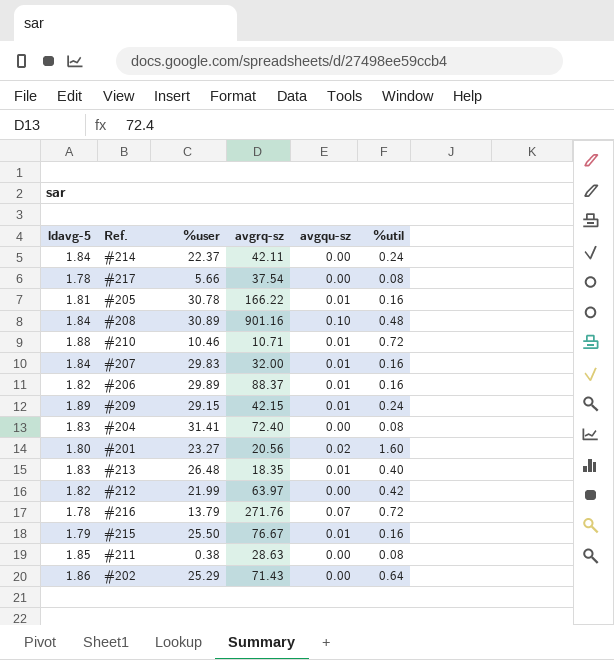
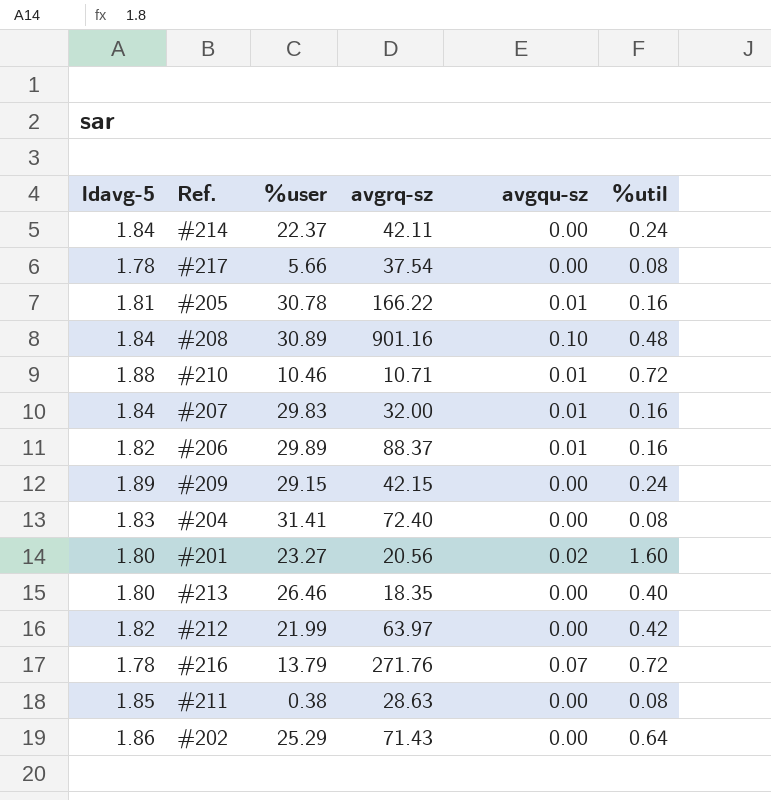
row #215: 1.79 | 25.50 | 76.67 | 0.01 | 0.16 -> none
#209 | avgqu-sz: 0.01 -> 0.00
#213 | ldavg-5: 1.83 -> 1.80
#213 | %user: 26.48 -> 26.46
#213 | avgqu-sz: 0.01 -> 0.00

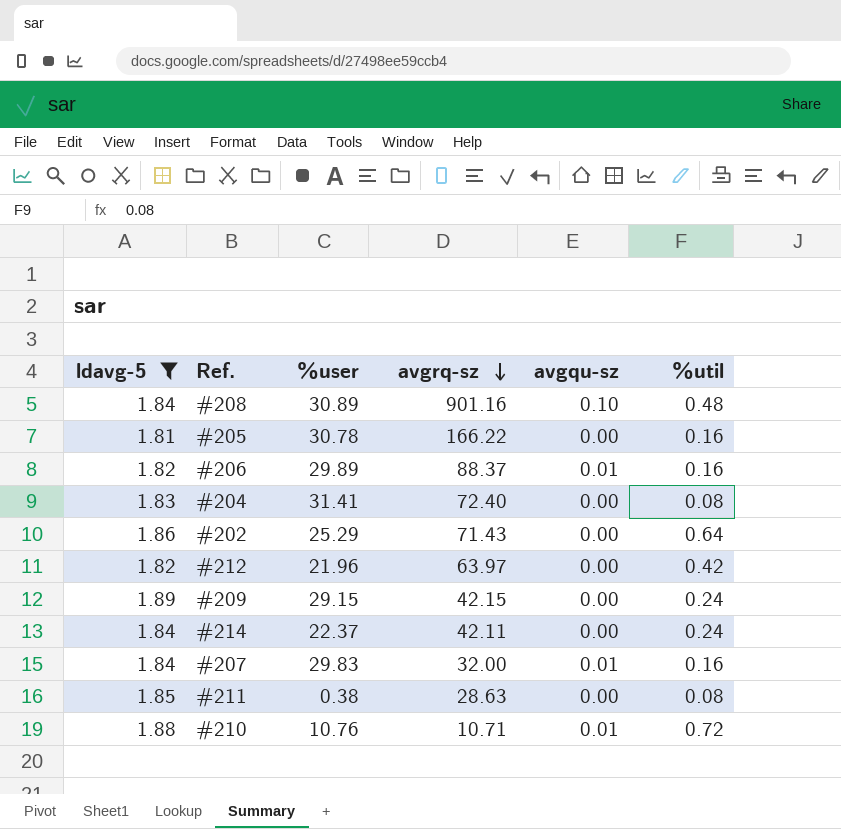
filter: none -> ldavg-5 >= 1.81
row order: none -> avgrq-sz descending
#205 | avgqu-sz: 0.01 -> 0.00
#212 | %user: 21.99 -> 21.96
#210 | %user: 10.46 -> 10.76

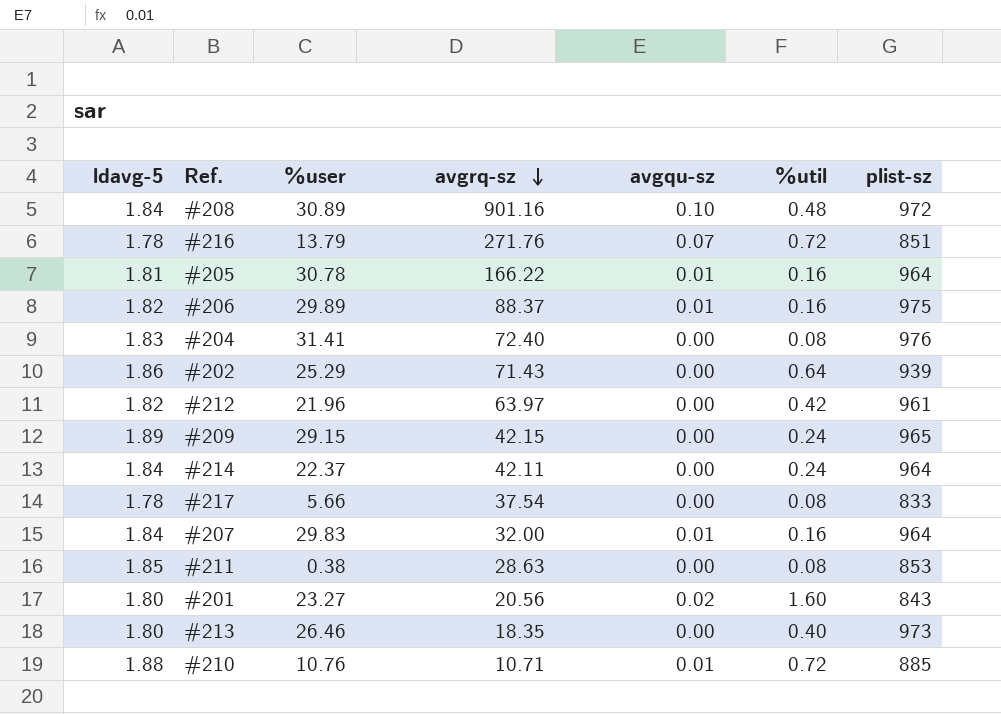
filter: ldavg-5 >= 1.81 -> none
column plist-sz | position: none -> 7
#205 | avgqu-sz: 0.00 -> 0.01

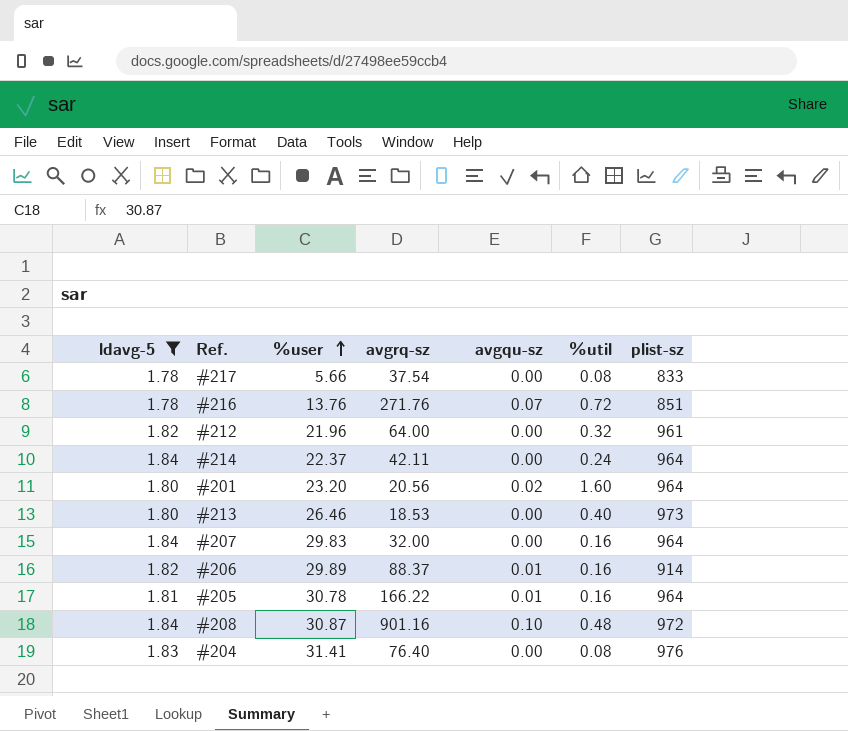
filter: none -> ldavg-5 <= 1.84
row order: avgrq-sz descending -> %user ascending
#216 | %user: 13.79 -> 13.76
#212 | avgrq-sz: 63.97 -> 64.00
#212 | %util: 0.42 -> 0.32
#201 | %user: 23.27 -> 23.20
#201 | plist-sz: 843 -> 964
#213 | avgrq-sz: 18.35 -> 18.53
#207 | avgqu-sz: 0.01 -> 0.00
#206 | plist-sz: 975 -> 914
#208 | %user: 30.89 -> 30.87
#204 | avgrq-sz: 72.40 -> 76.40

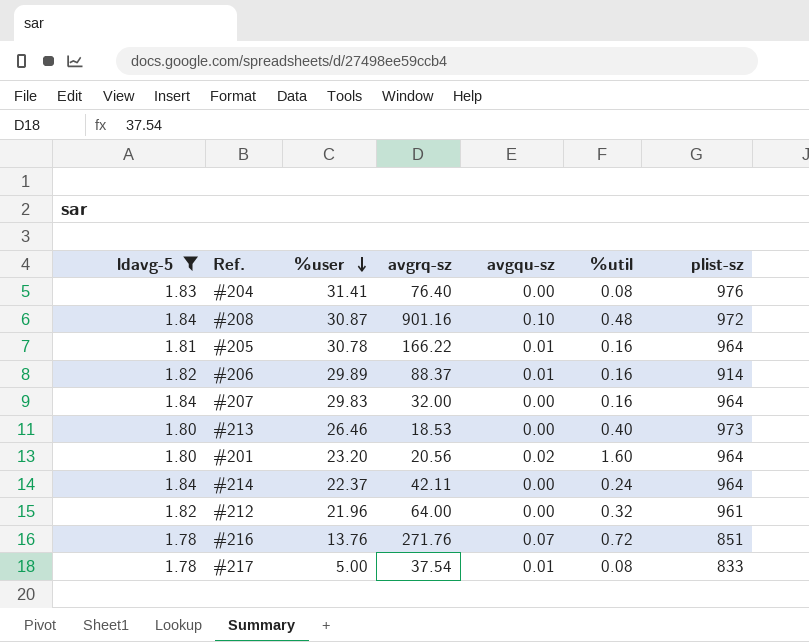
row order: %user ascending -> %user descending
#217 | %user: 5.66 -> 5.00
#217 | avgqu-sz: 0.00 -> 0.01

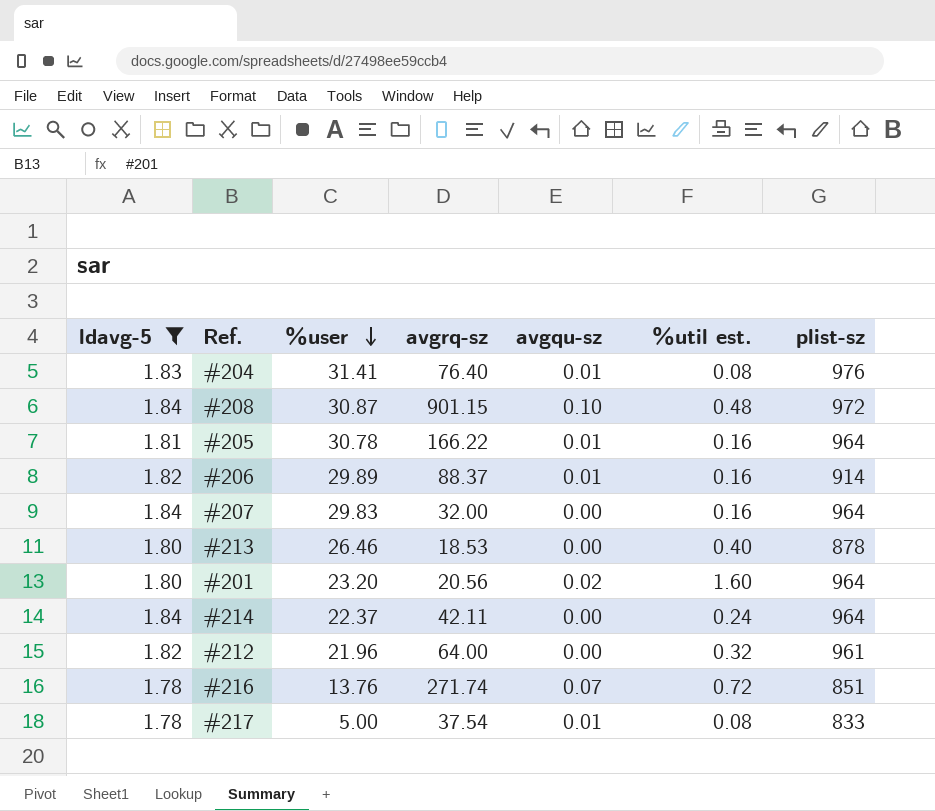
column name: %util -> %util est.
#204 | avgqu-sz: 0.00 -> 0.01
#208 | avgrq-sz: 901.16 -> 901.15
#213 | plist-sz: 973 -> 878
#216 | avgrq-sz: 271.76 -> 271.74

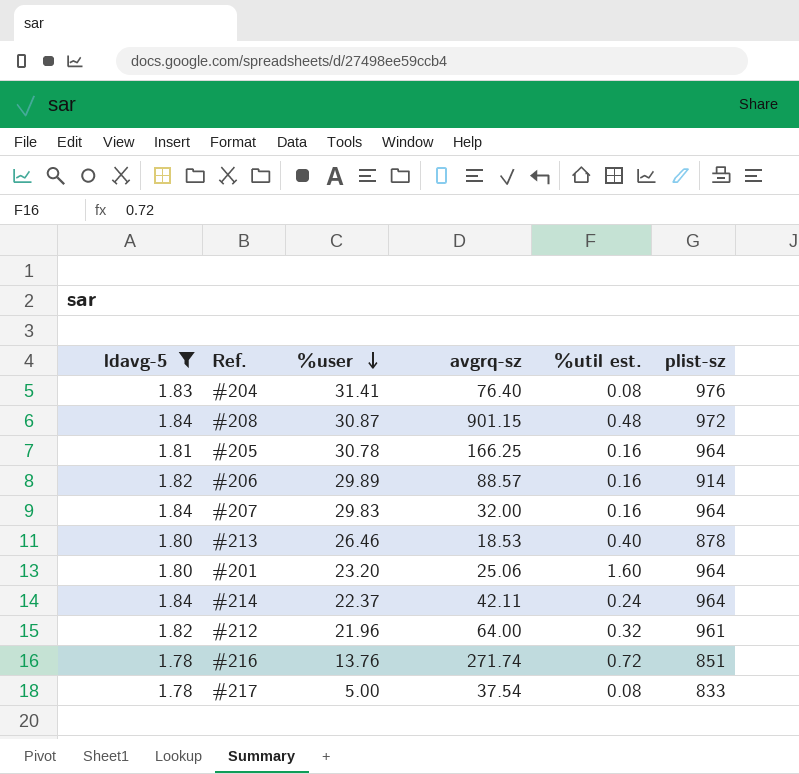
column avgqu-sz | position: 5 -> none
#205 | avgrq-sz: 166.22 -> 166.25
#206 | avgrq-sz: 88.37 -> 88.57
#201 | avgrq-sz: 20.56 -> 25.06

